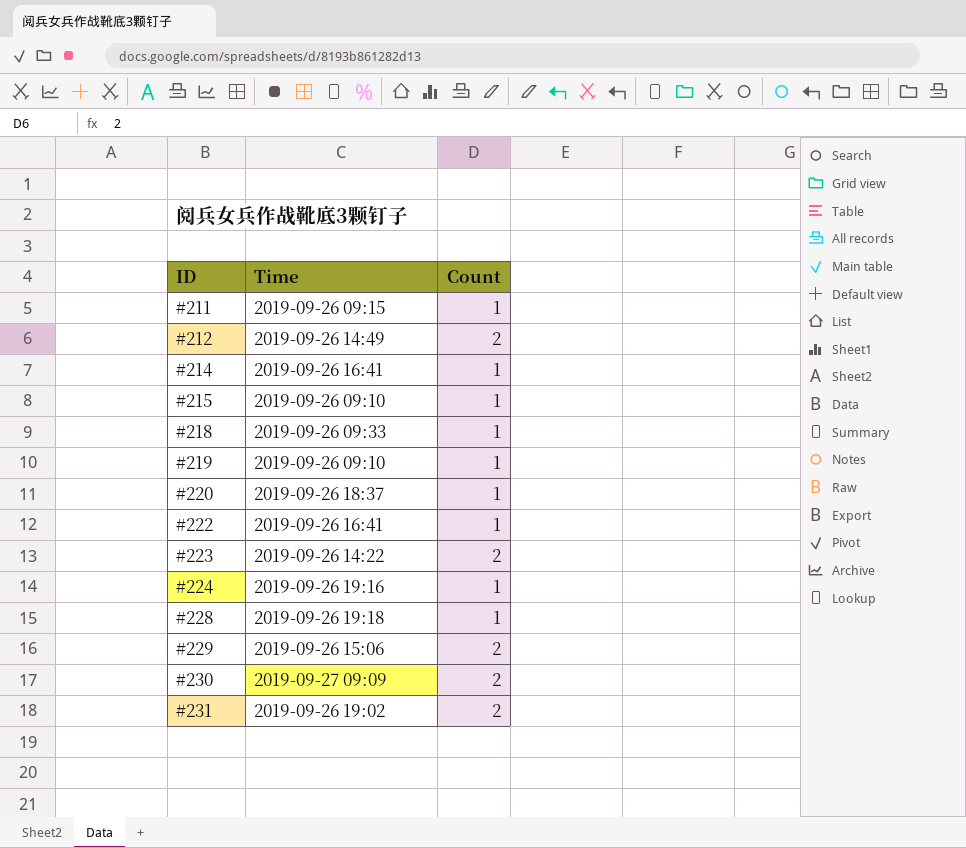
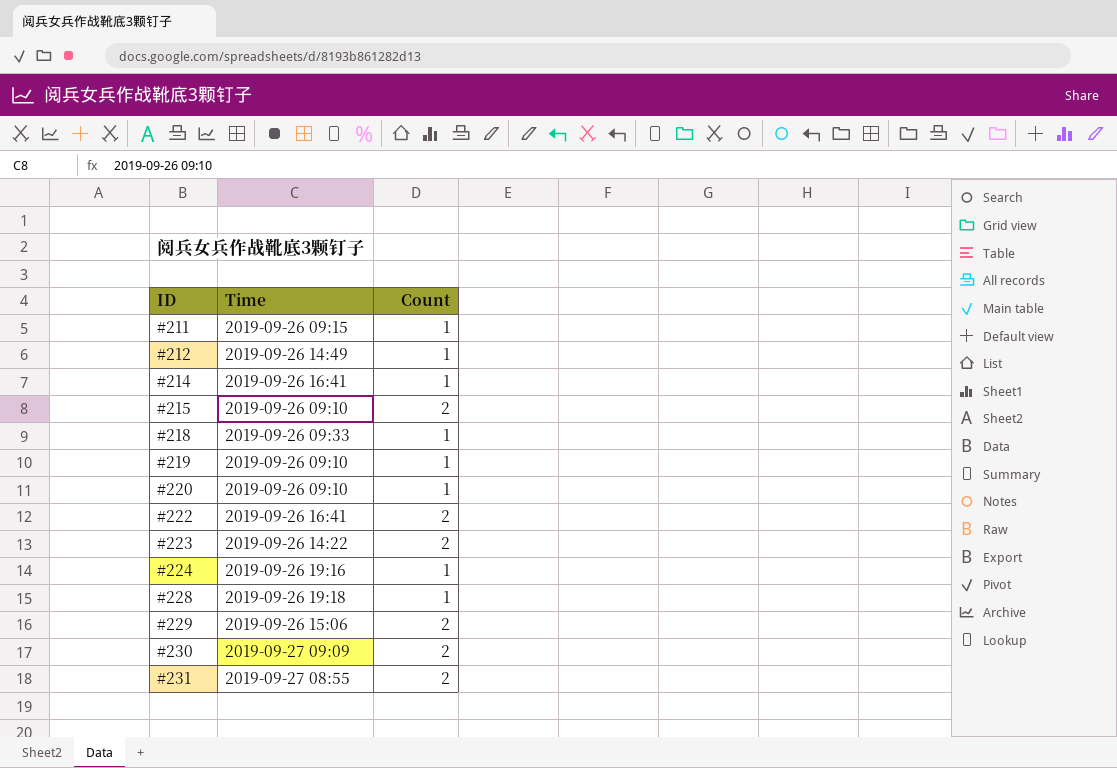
#212 | Count: 2 -> 1
#215 | Count: 1 -> 2
#220 | Time: 2019-09-26 18:37 -> 2019-09-26 09:10
#222 | Count: 1 -> 2
#231 | Time: 2019-09-26 19:02 -> 2019-09-27 08:55

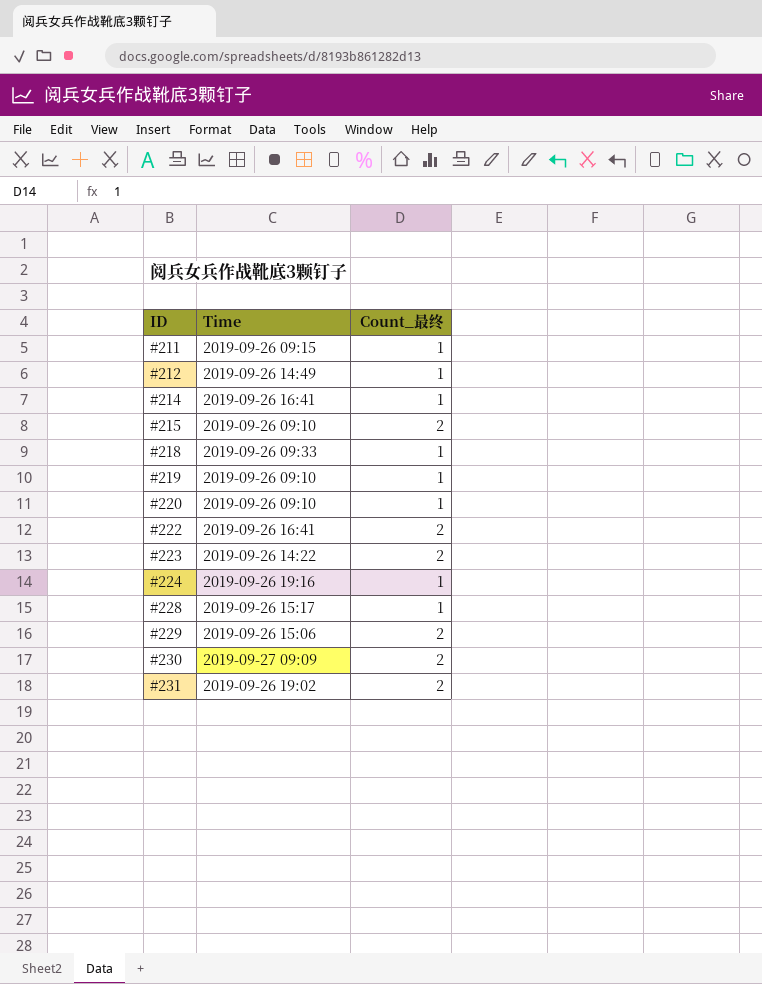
column name: Count -> Count_最终
#228 | Time: 2019-09-26 19:18 -> 2019-09-26 15:17
#231 | Time: 2019-09-27 08:55 -> 2019-09-26 19:02

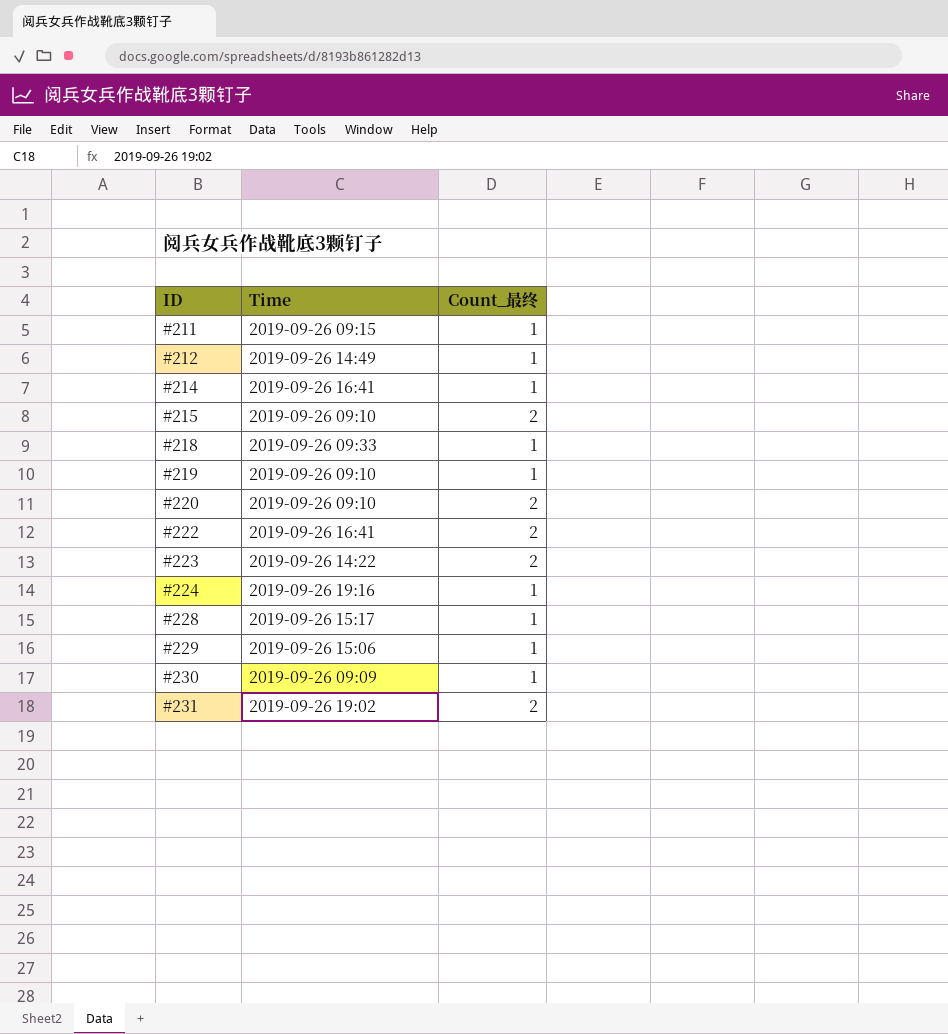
#220 | Count_最终: 1 -> 2
#229 | Count_最终: 2 -> 1
#230 | Time: 2019-09-27 09:09 -> 2019-09-26 09:09
#230 | Count_最终: 2 -> 1

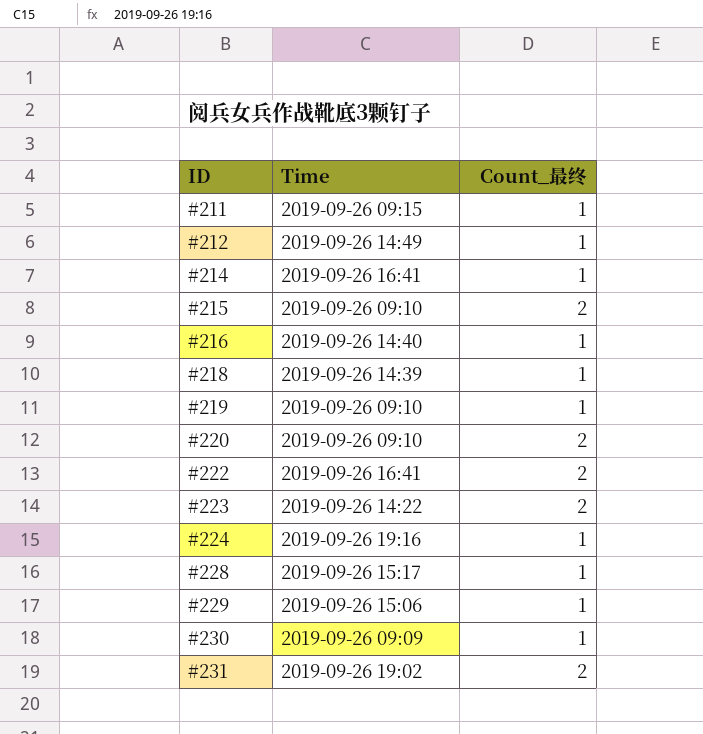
row #216: none -> 2019-09-26 14:40 | 1
#218 | Time: 2019-09-26 09:33 -> 2019-09-26 14:39

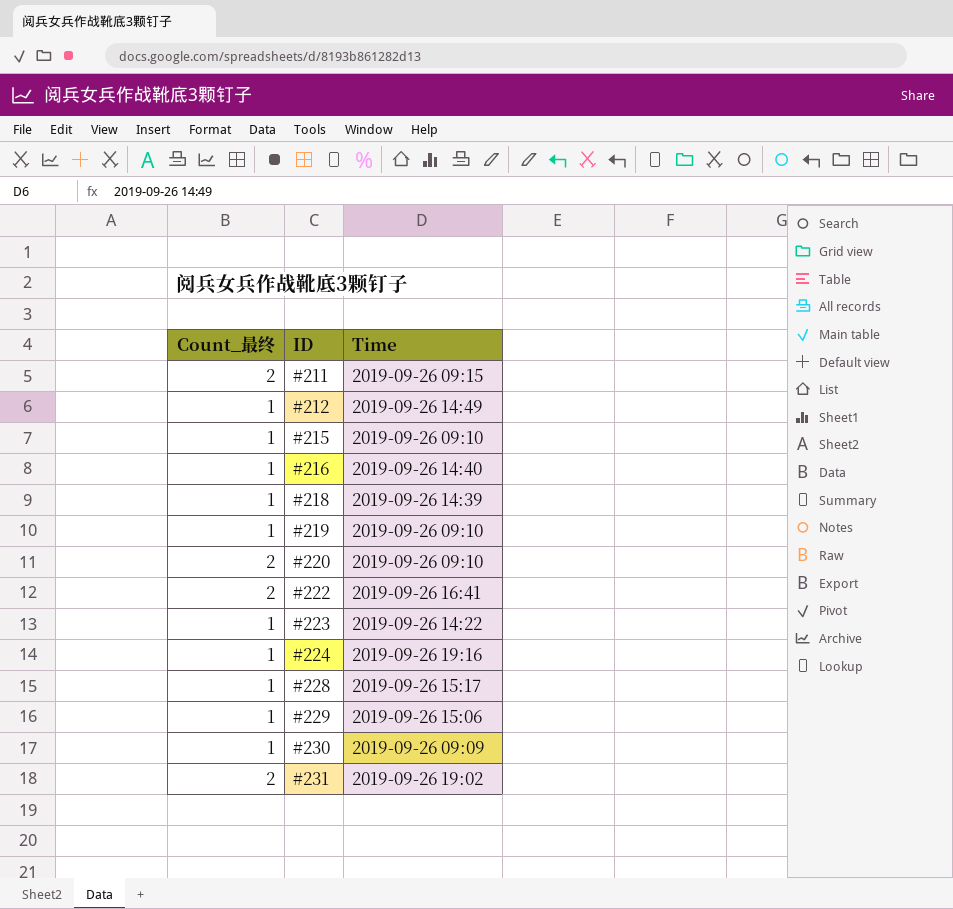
column Count_最终 | position: 3 -> 1
row #214: 2019-09-26 16:41 | 1 -> none
#211 | Count_最终: 1 -> 2
#215 | Count_最终: 2 -> 1
#223 | Count_最终: 2 -> 1

